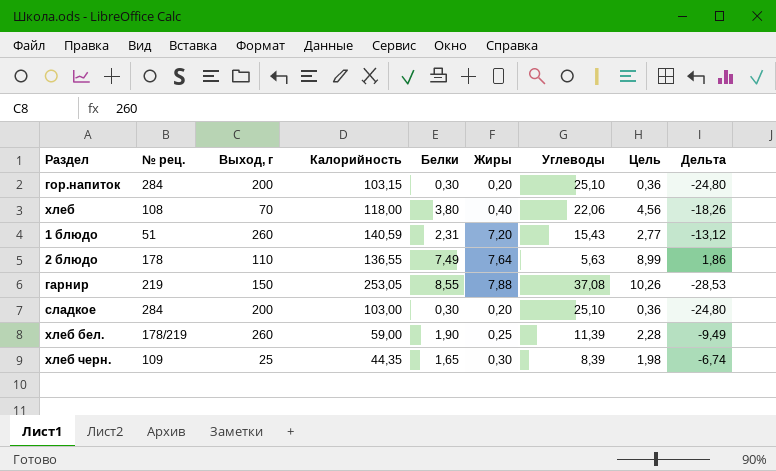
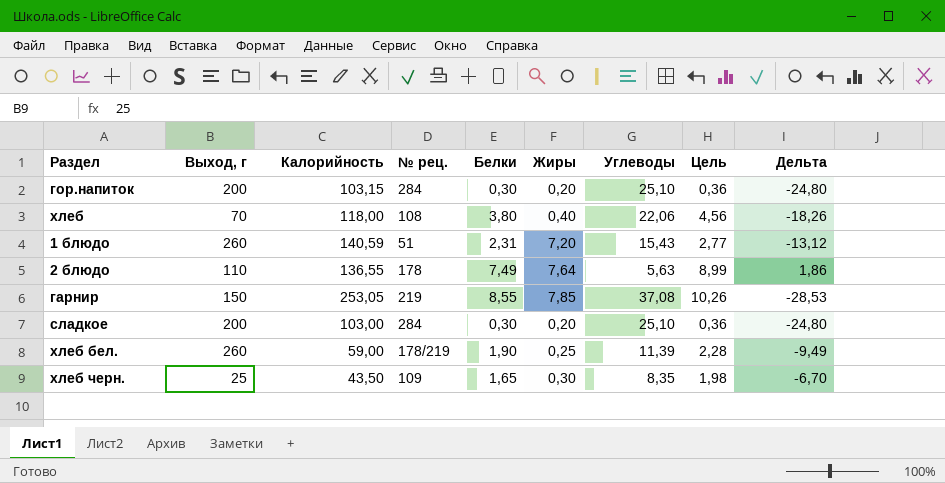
column № рец. | position: 2 -> 4
гарнир | Жиры: 7,88 -> 7,85
хлеб черн. | Калорийность: 44,35 -> 43,50
хлеб черн. | Углеводы: 8,39 -> 8,35
хлеб черн. | Дельта: -6,74 -> -6,70

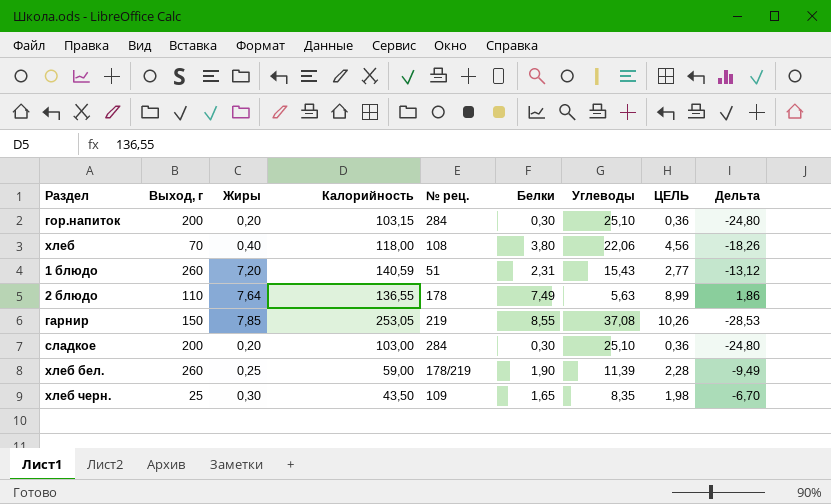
column Жиры | position: 6 -> 3
column name: Цель -> ЦЕЛЬ

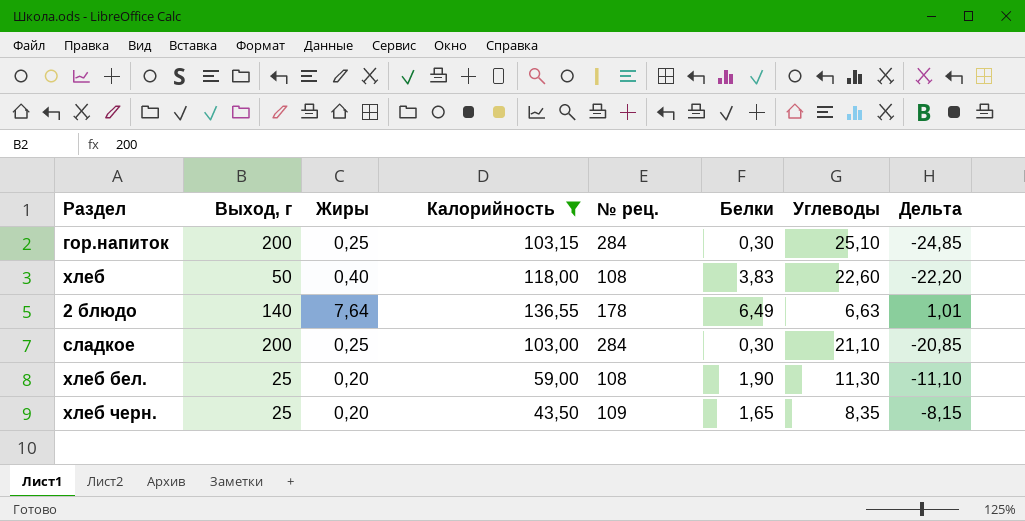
filter: none -> Калорийность <= 136,55
column ЦЕЛЬ | formula: [Белки] * 1,2 -> none
column Дельта | formula: [Белки] - [Углеводы] -> [Жиры] - [Углеводы]
гор.напиток | Жиры: 0,20 -> 0,25
хлеб | Выход, г: 70 -> 50
хлеб | Белки: 3,80 -> 3,83
хлеб | Углеводы: 22,06 -> 22,60
2 блюдо | Выход, г: 110 -> 140
2 блюдо | Белки: 7,49 -> 6,49
2 блюдо | Углеводы: 5,63 -> 6,63
сладкое | Жиры: 0,20 -> 0,25
сладкое | Углеводы: 25,10 -> 21,10
хлеб бел. | Выход, г: 260 -> 25
хлеб бел. | Жиры: 0,25 -> 0,20
хлеб бел. | № рец.: 178/219 -> 108
хлеб бел. | Углеводы: 11,39 -> 11,30
хлеб черн. | Жиры: 0,30 -> 0,20

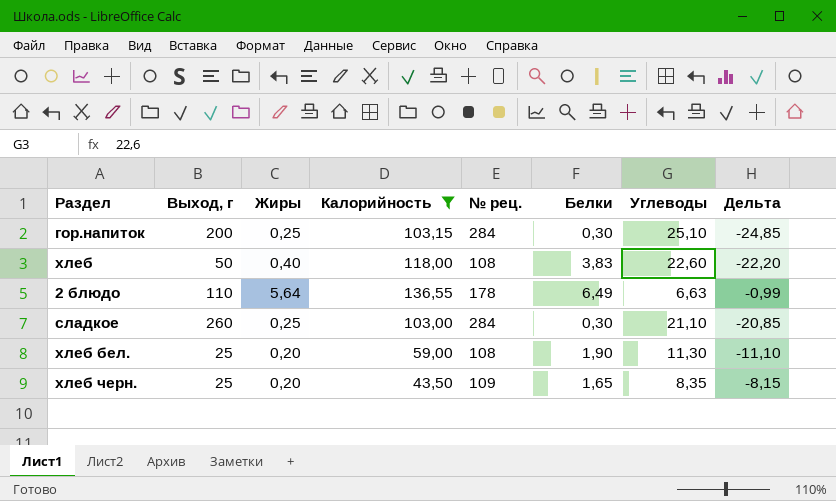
2 блюдо | Выход, г: 140 -> 110
2 блюдо | Жиры: 7,64 -> 5,64
2 блюдо | Дельта: 1,01 -> -0,99
сладкое | Выход, г: 200 -> 260

